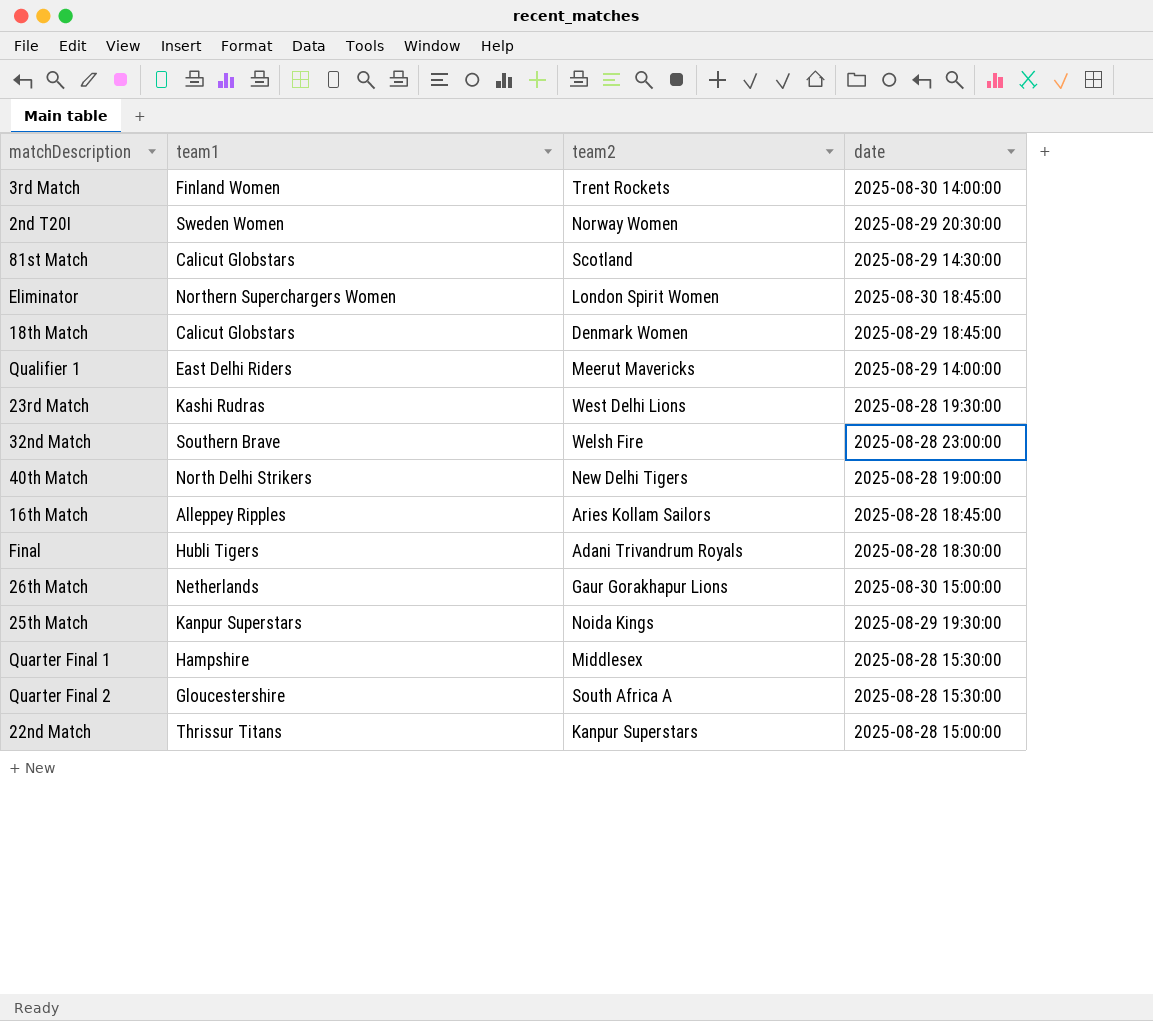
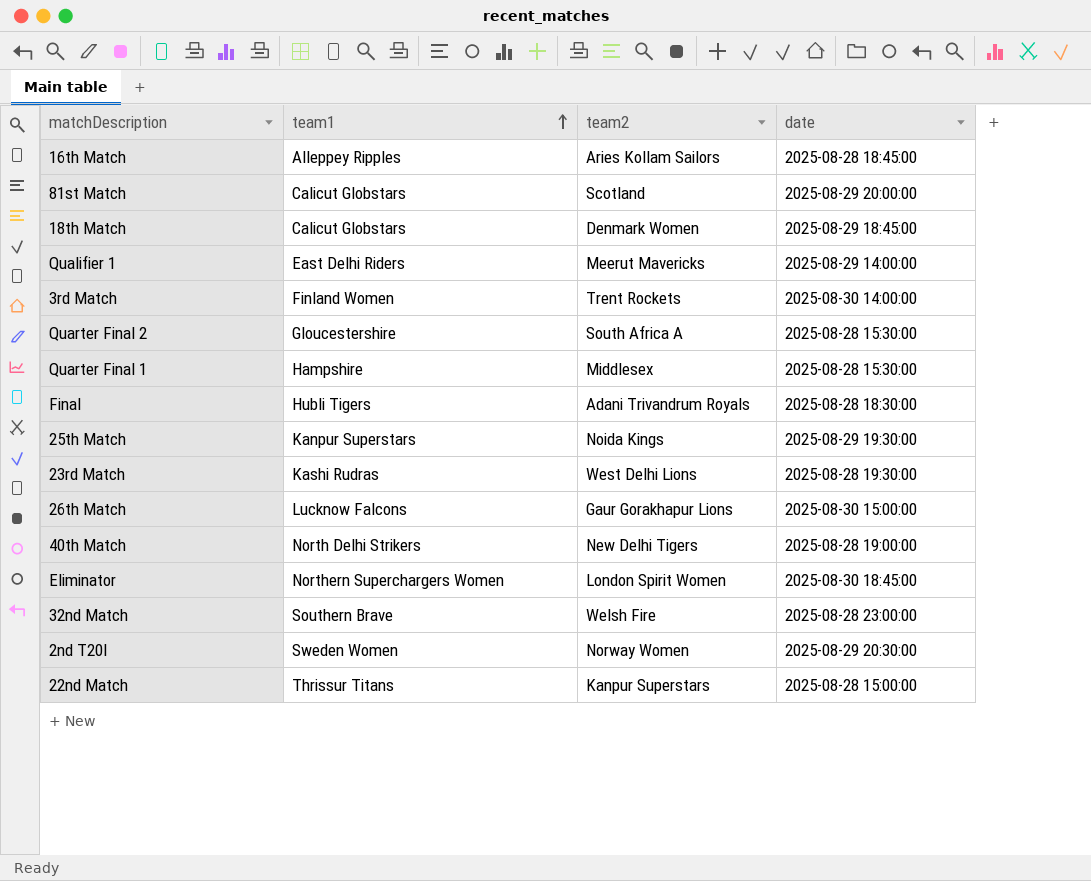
row order: none -> team1 ascending
81st Match | date: 2025-08-29 14:30:00 -> 2025-08-29 20:00:00
26th Match | team1: Netherlands -> Lucknow Falcons

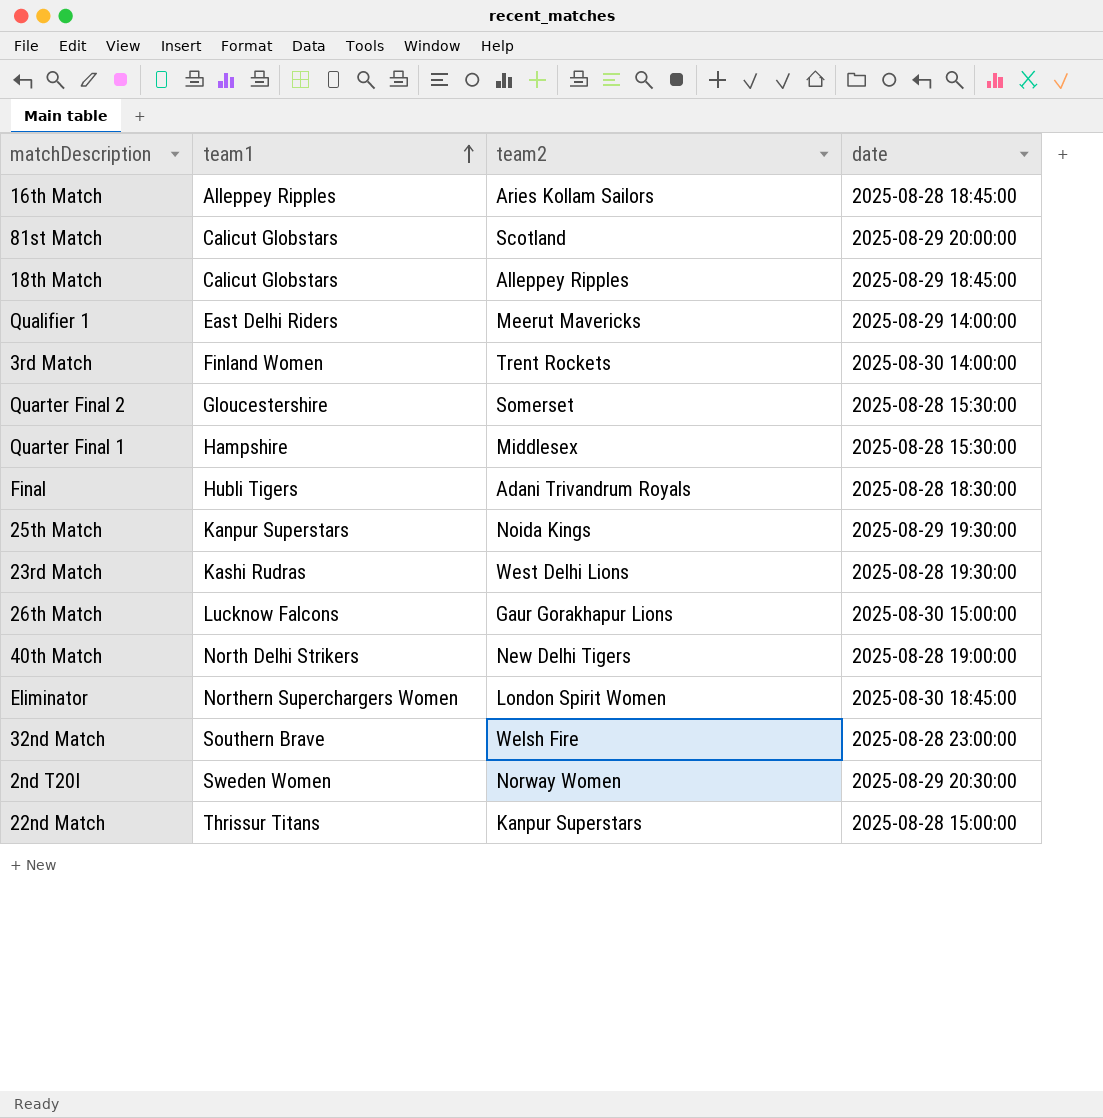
18th Match | team2: Denmark Women -> Alleppey Ripples
Quarter Final 2 | team2: South Africa A -> Somerset

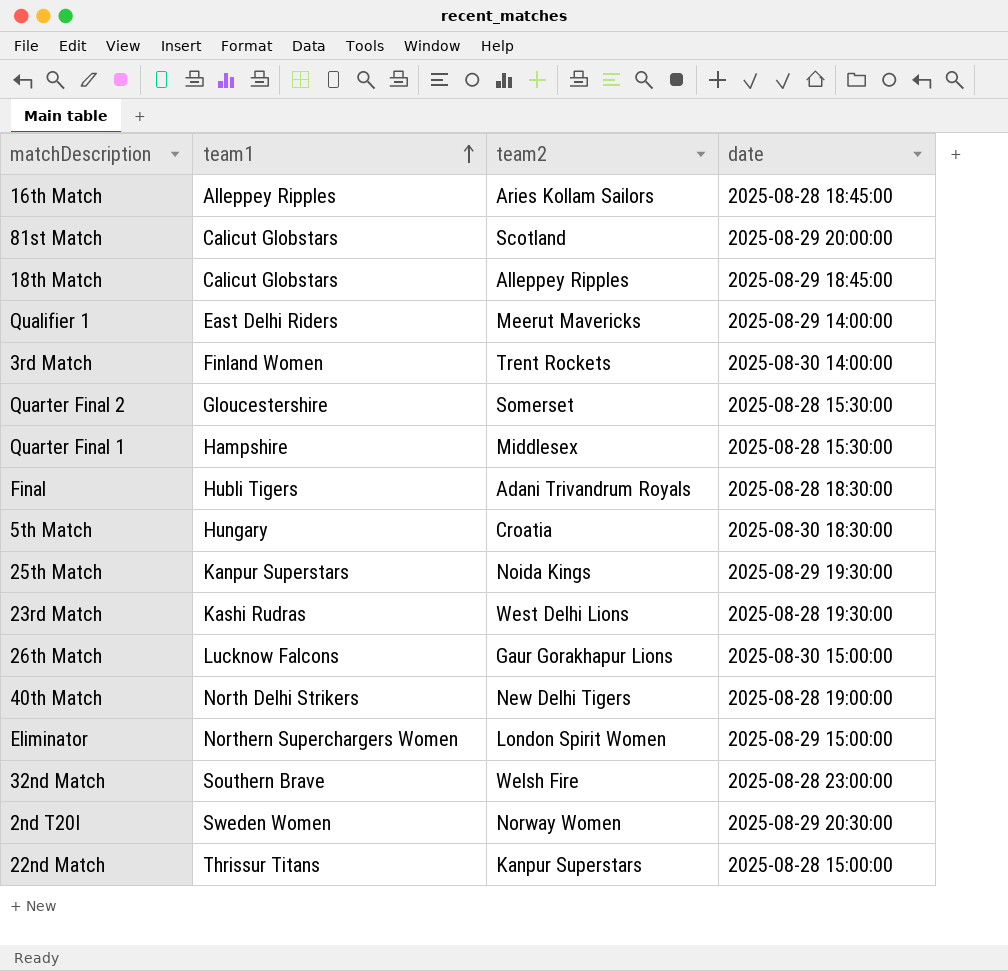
row 5th Match: none -> Hungary | Croatia | 2025-08-30 18:30:00
Eliminator | date: 2025-08-30 18:45:00 -> 2025-08-29 15:00:00

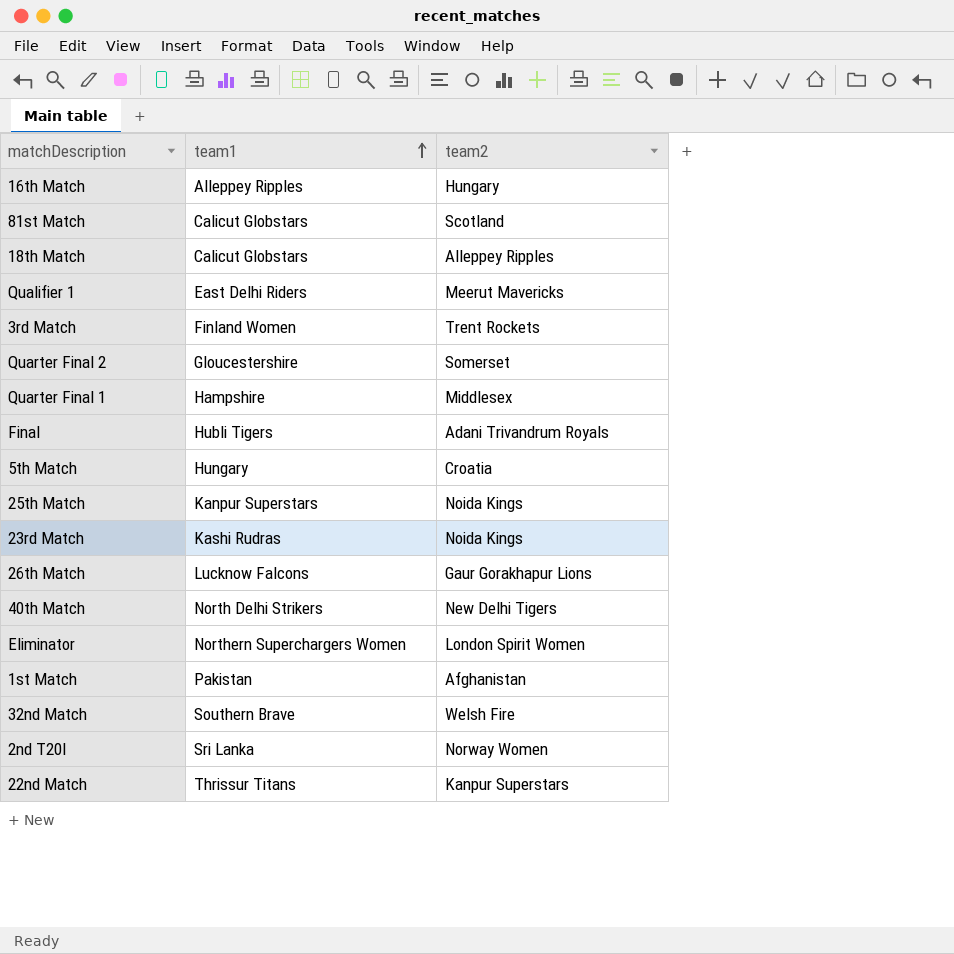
column date | position: 4 -> none
16th Match | team2: Aries Kollam Sailors -> Hungary
23rd Match | team2: West Delhi Lions -> Noida Kings
row 1st Match: none -> Pakistan | Afghanistan
2nd T20I | team1: Sweden Women -> Sri Lanka

